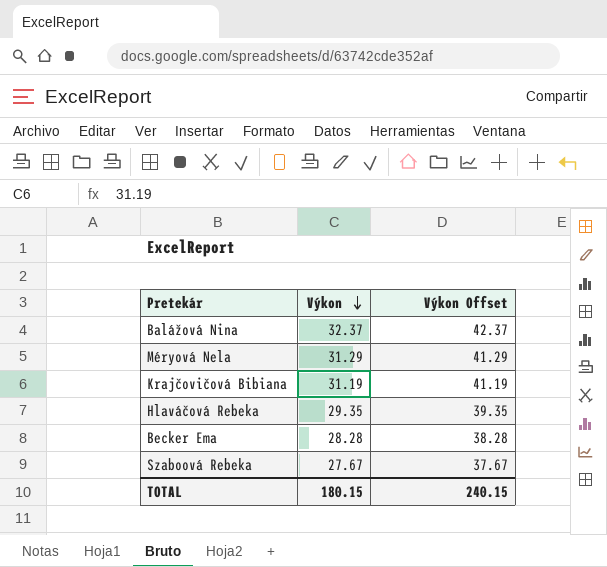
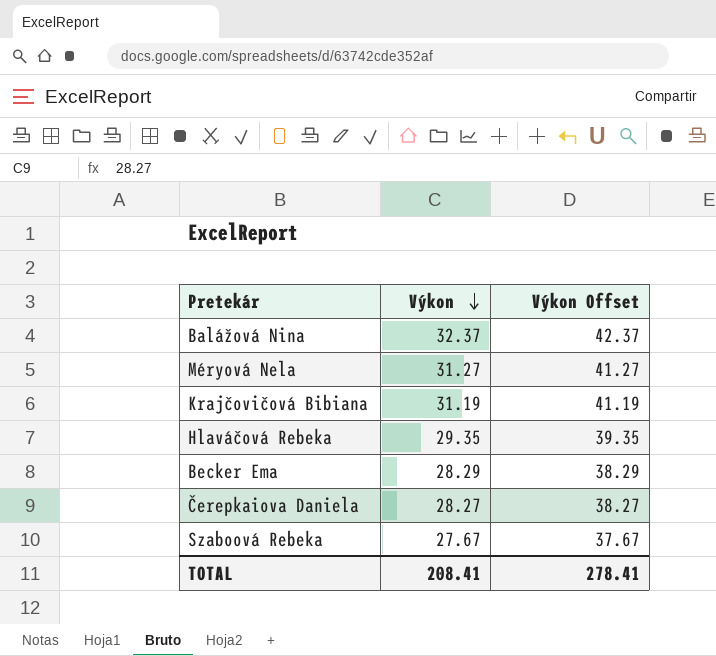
Méryová Nela | Výkon: 31.29 -> 31.27
Méryová Nela | Výkon Offset: 41.29 -> 41.27
Becker Ema | Výkon: 28.28 -> 28.29
Becker Ema | Výkon Offset: 38.28 -> 38.29
row Čerepkaiova Daniela: none -> 28.27 | 38.27
TOTAL | Výkon: 180.15 -> 208.41
TOTAL | Výkon Offset: 240.15 -> 278.41

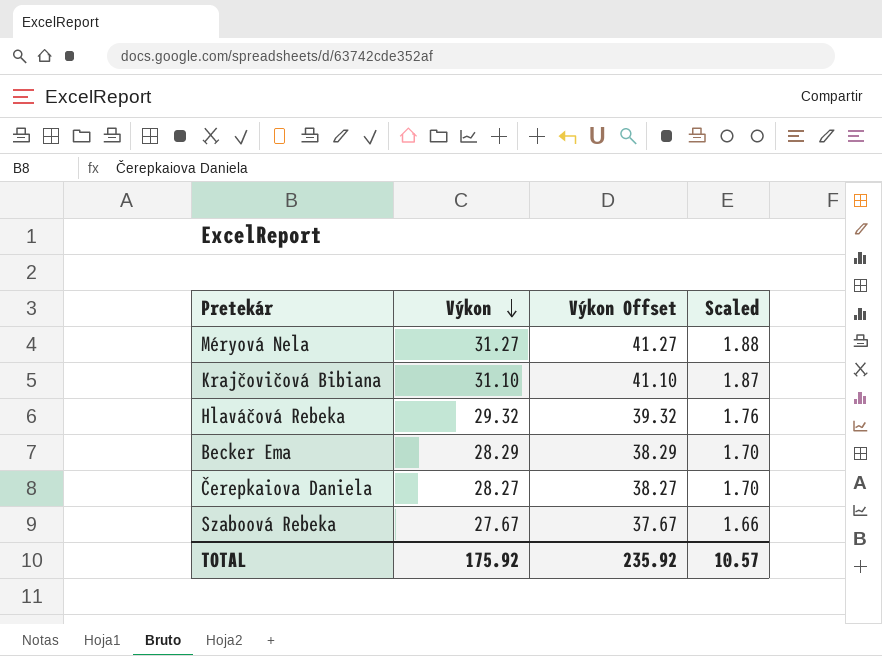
column Scaled | formula: none -> [Výkon] * 0.06
row Balážová Nina: 32.37 | 42.37 -> none
Krajčovičová Bibiana | Výkon: 31.19 -> 31.10
Krajčovičová Bibiana | Výkon Offset: 41.19 -> 41.10
Hlaváčová Rebeka | Výkon: 29.35 -> 29.32
Hlaváčová Rebeka | Výkon Offset: 39.35 -> 39.32
TOTAL | Výkon: 208.41 -> 175.92
TOTAL | Výkon Offset: 278.41 -> 235.92

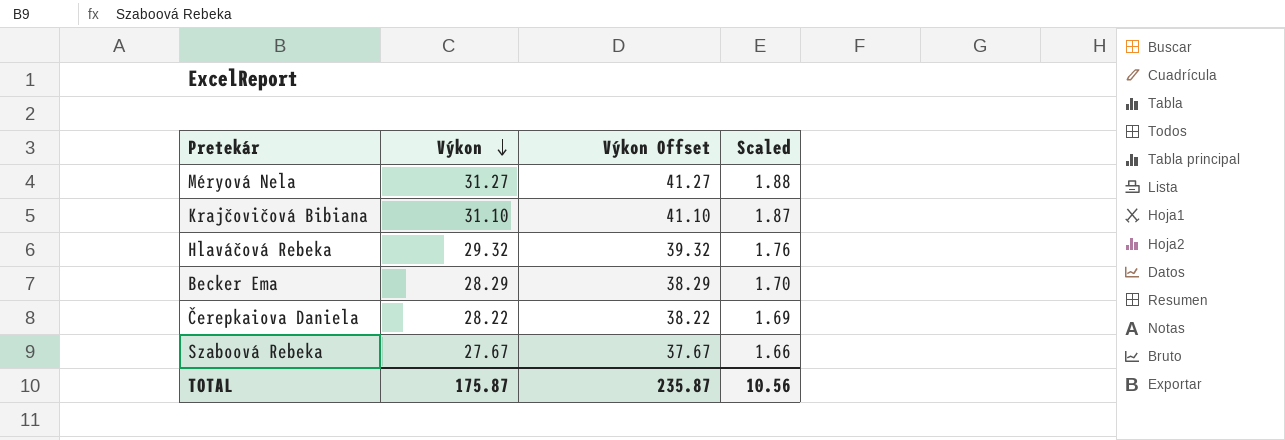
Čerepkaiova Daniela | Výkon: 28.27 -> 28.22
Čerepkaiova Daniela | Výkon Offset: 38.27 -> 38.22
Čerepkaiova Daniela | Scaled: 1.70 -> 1.69
TOTAL | Výkon: 175.92 -> 175.87
TOTAL | Výkon Offset: 235.92 -> 235.87
TOTAL | Scaled: 10.57 -> 10.56

